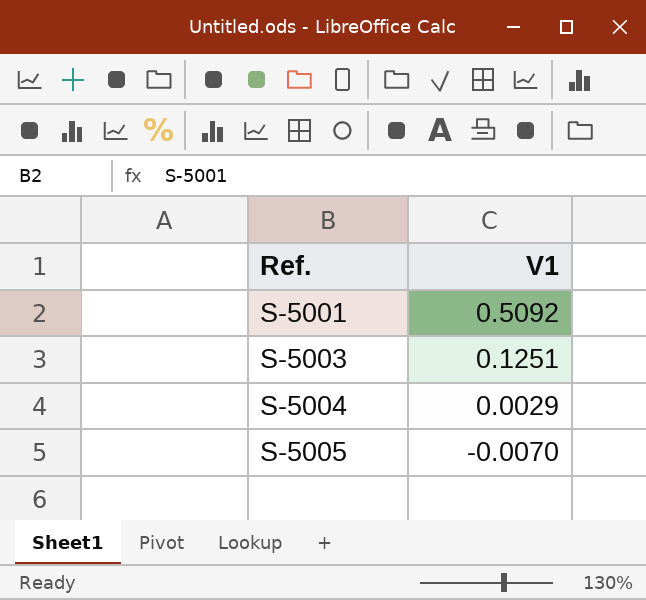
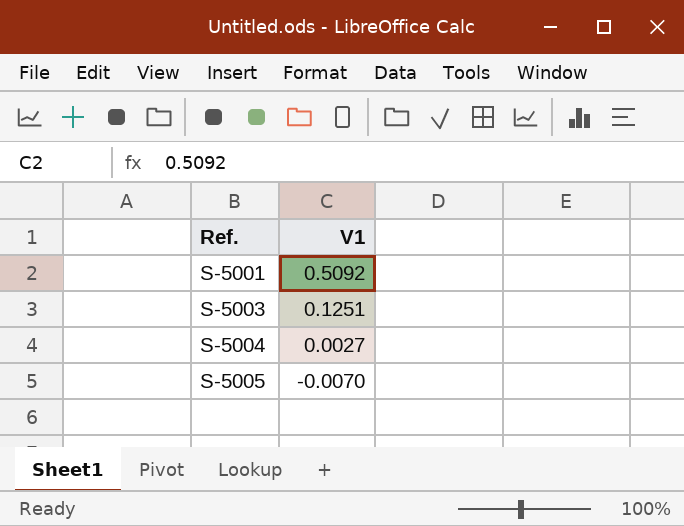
S-5004 | V1: 0.0029 -> 0.0027

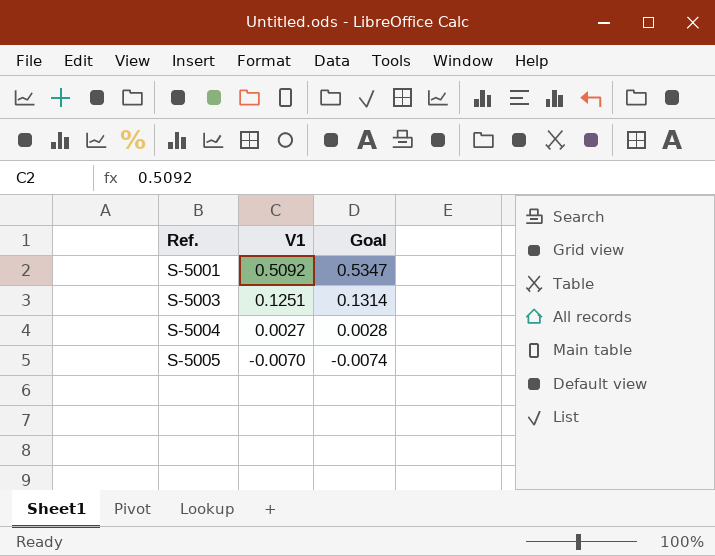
column Goal | formula: none -> [V1] * 1.05

